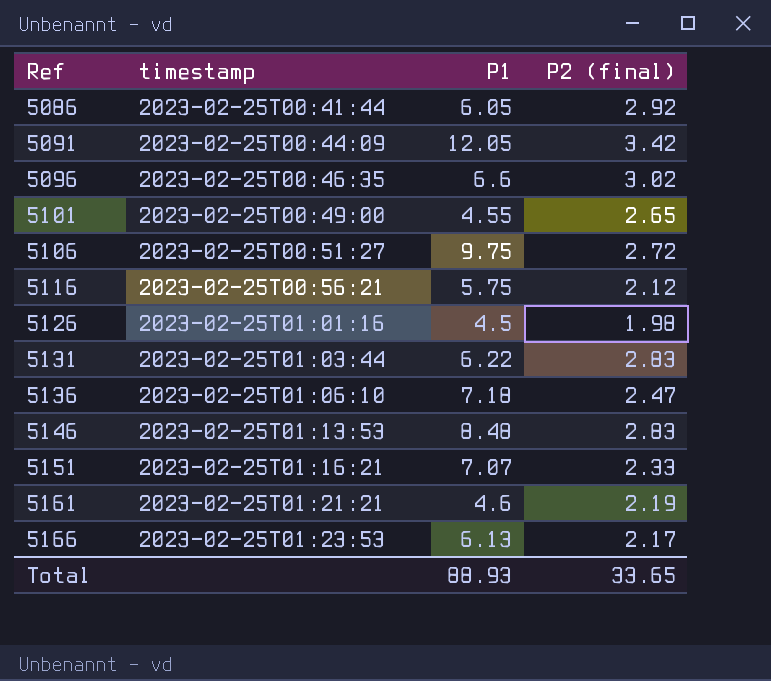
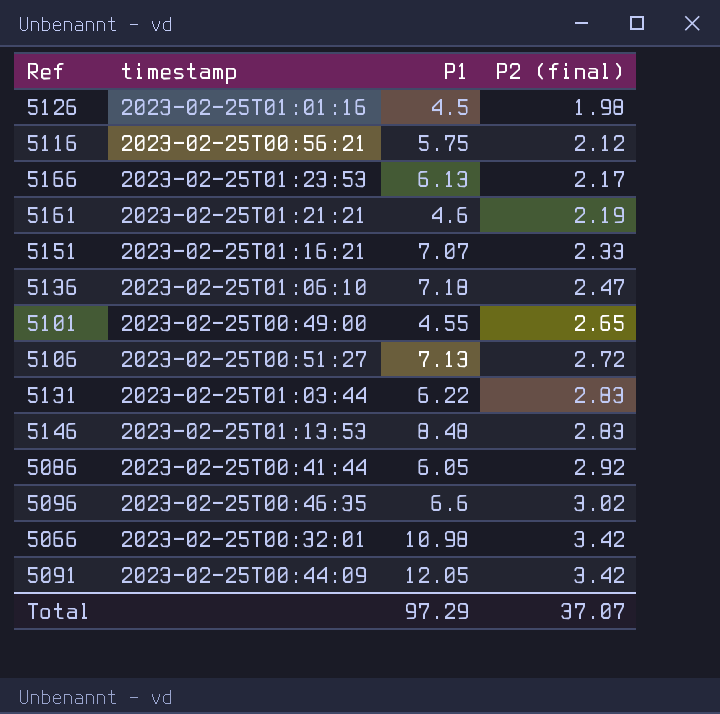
row order: Ref ascending -> P2 (final) ascending
5106 | P1: 9.75 -> 7.13
row 5066: none -> 2023-02-25T00:32:01 | 10.98 | 3.42
Total | P1: 88.93 -> 97.29
Total | P2 (final): 33.65 -> 37.07

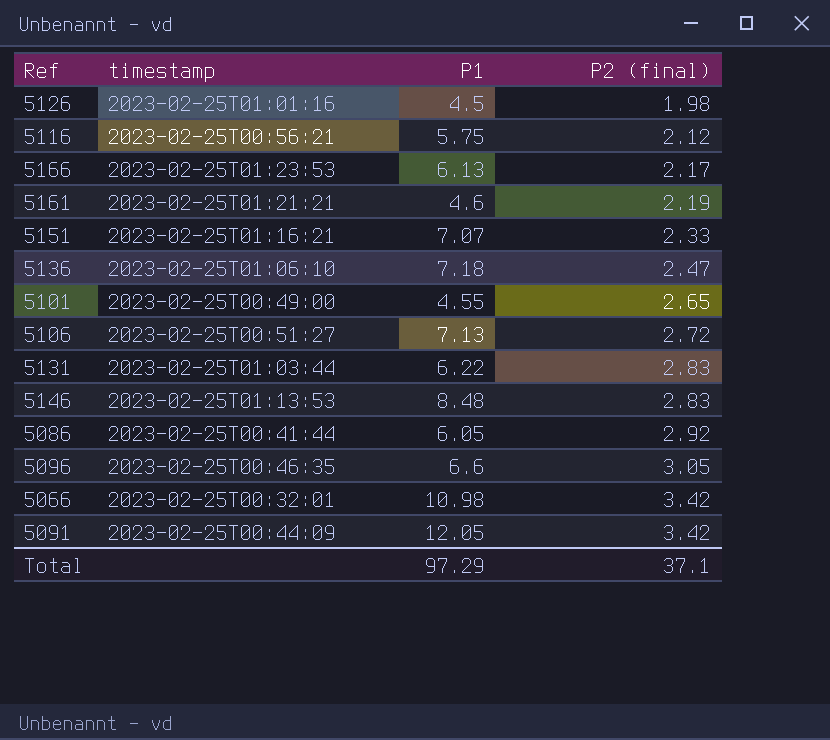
5096 | P2 (final): 3.02 -> 3.05
Total | P2 (final): 37.07 -> 37.1

